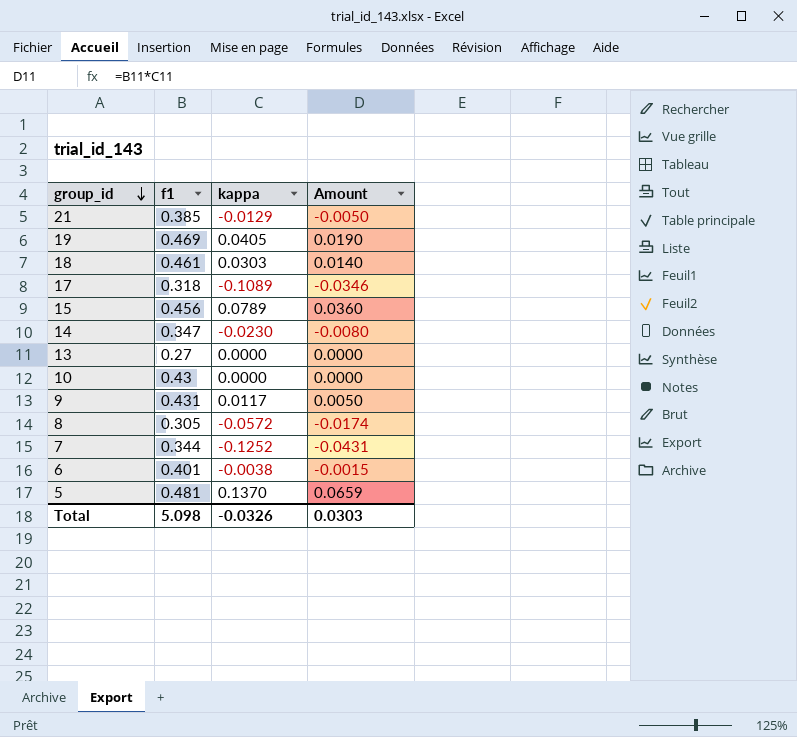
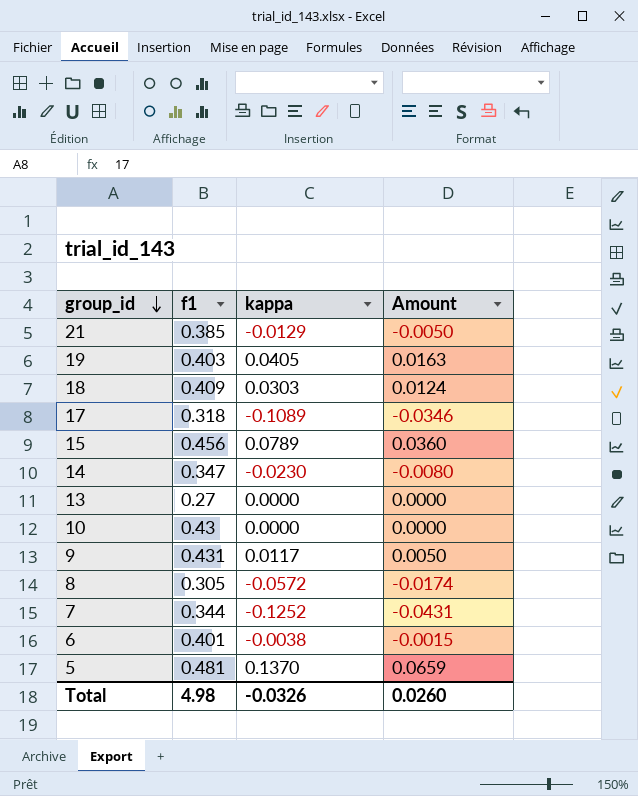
19 | f1: 0.469 -> 0.403
19 | Amount: 0.0190 -> 0.0163
18 | f1: 0.461 -> 0.409
18 | Amount: 0.0140 -> 0.0124
Total | f1: 5.098 -> 4.98
Total | Amount: 0.0303 -> 0.0260

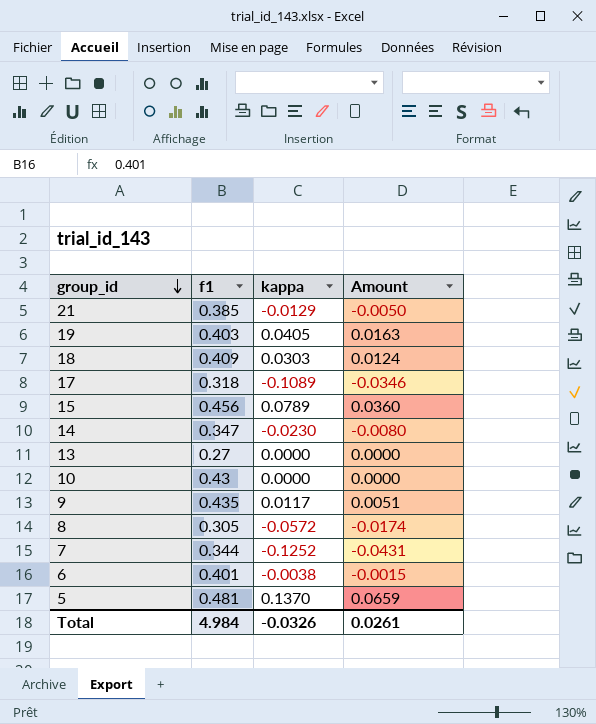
9 | f1: 0.431 -> 0.435
9 | Amount: 0.0050 -> 0.0051
Total | f1: 4.98 -> 4.984
Total | Amount: 0.0260 -> 0.0261

